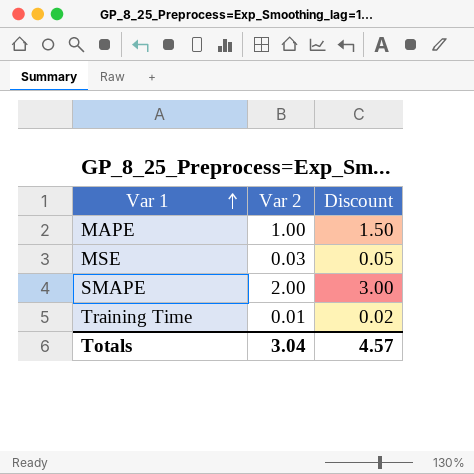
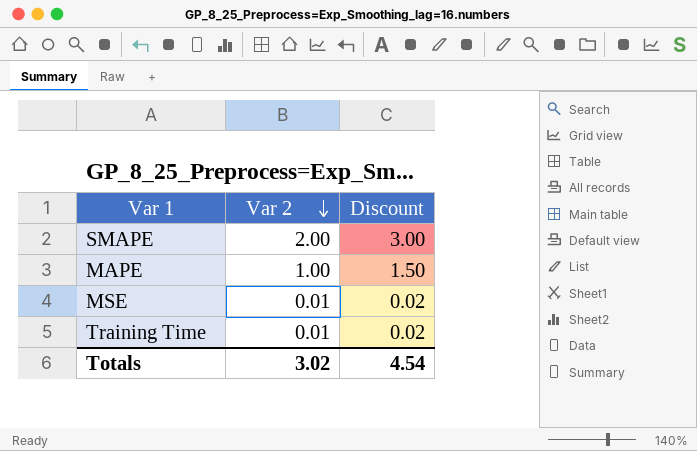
row order: Var 1 ascending -> Var 2 descending
MSE | Var 2: 0.03 -> 0.01
MSE | Discount: 0.05 -> 0.02
Totals | Var 2: 3.04 -> 3.02
Totals | Discount: 4.57 -> 4.54

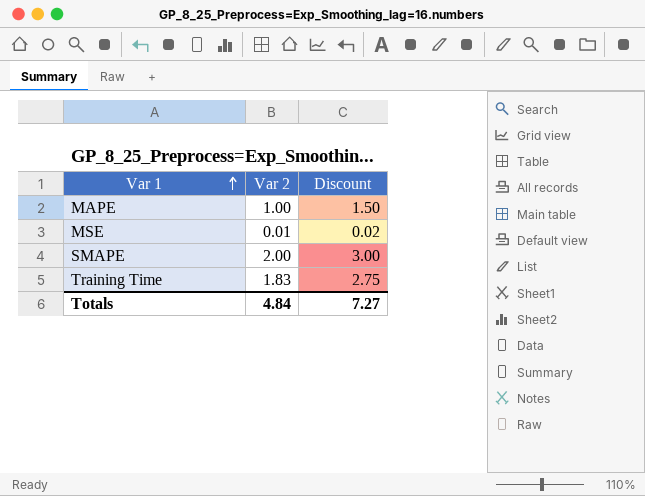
row order: Var 2 descending -> Var 1 ascending
Training Time | Var 2: 0.01 -> 1.83
Training Time | Discount: 0.02 -> 2.75
Totals | Var 2: 3.02 -> 4.84
Totals | Discount: 4.54 -> 7.27

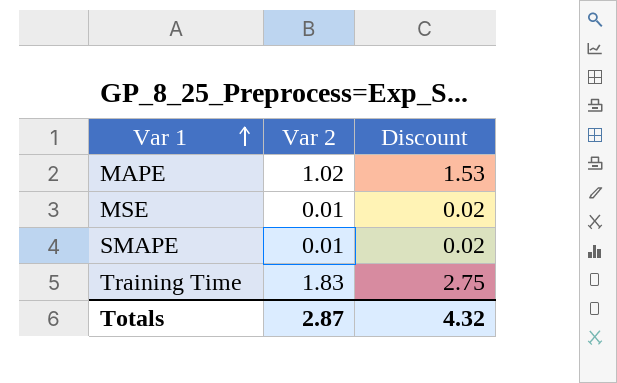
MAPE | Var 2: 1.00 -> 1.02
MAPE | Discount: 1.50 -> 1.53
SMAPE | Var 2: 2.00 -> 0.01
SMAPE | Discount: 3.00 -> 0.02
Totals | Var 2: 4.84 -> 2.87
Totals | Discount: 7.27 -> 4.32

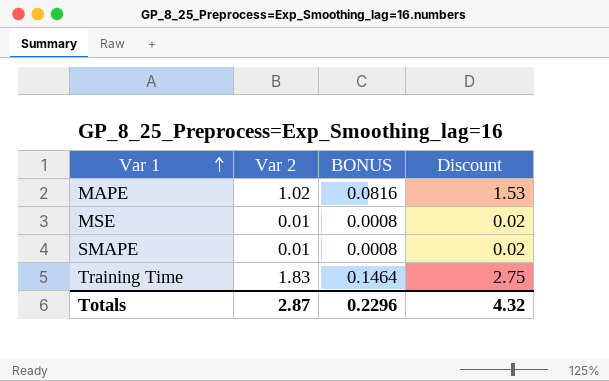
column BONUS | formula: none -> [Var 2] * 0.08

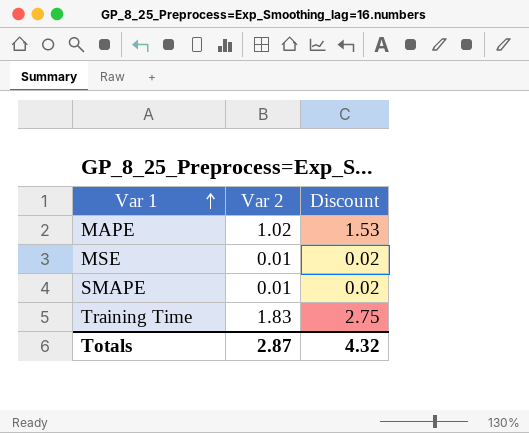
column BONUS | formula: [Var 2] * 0.08 -> none

